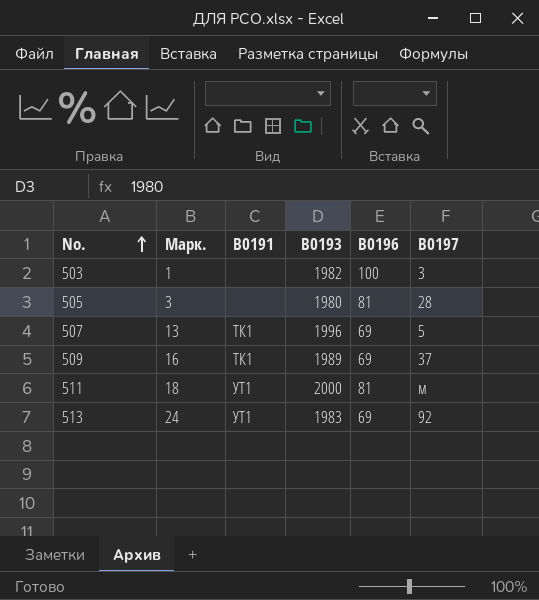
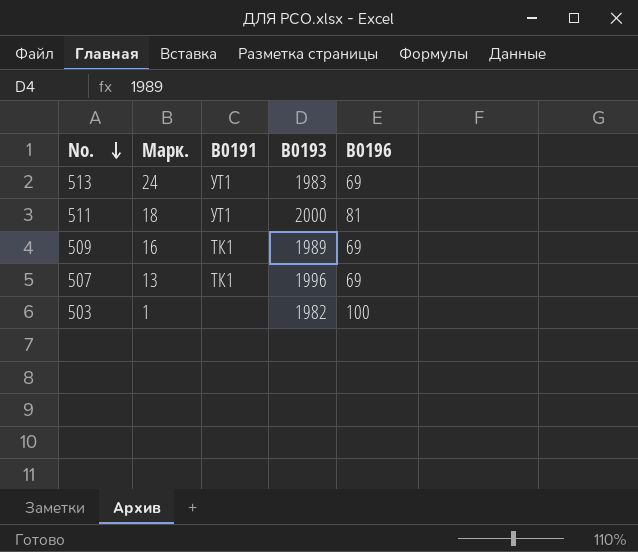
row order: No. ascending -> No. descending
column B0197 | position: 6 -> none
row 505: 3 | none | 1980 | 81 | 28 -> none

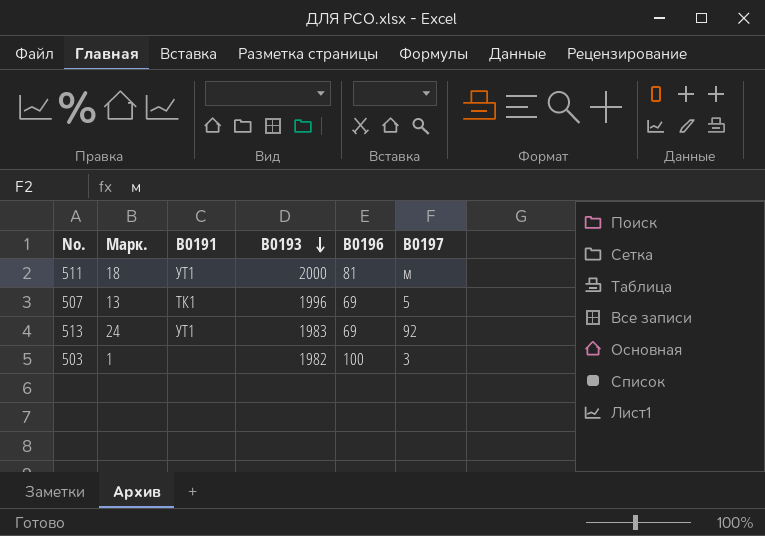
row order: No. descending -> B0193 descending
column B0197 | position: none -> 6
row 509: 16 | ТК1 | 1989 | 69 -> none

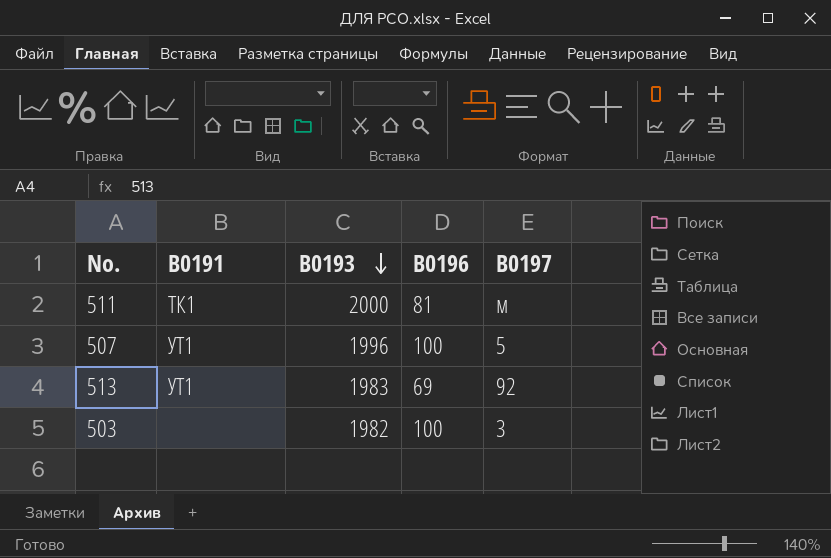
column Марк. | position: 2 -> none
511 | B0191: УТ1 -> ТК1
507 | B0191: ТК1 -> УТ1
507 | B0196: 69 -> 100

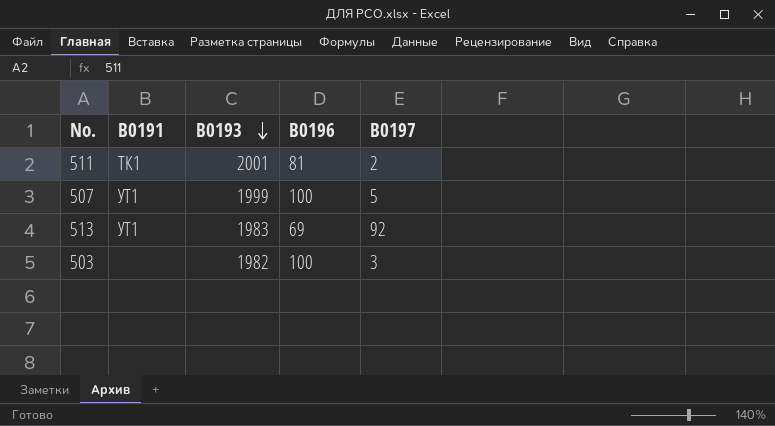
511 | B0193: 2000 -> 2001
511 | B0197: м -> 2
507 | B0193: 1996 -> 1999

